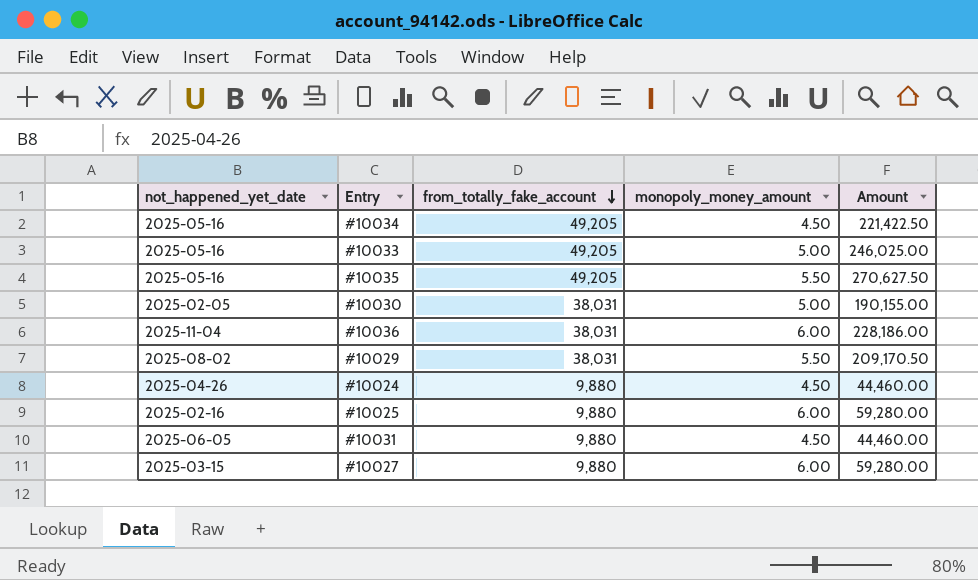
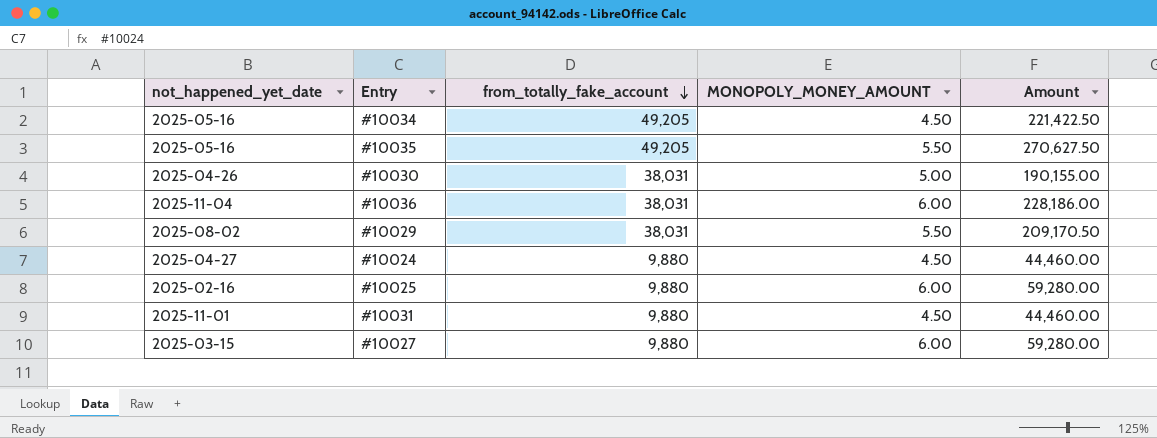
column name: monopoly_money_amount -> MONOPOLY_MONEY_AMOUNT
row #10033: 2025-05-16 | 49,205 | 5.00 | 246,025.00 -> none
#10030 | not_happened_yet_date: 2025-02-05 -> 2025-04-26
#10024 | not_happened_yet_date: 2025-04-26 -> 2025-04-27
#10031 | not_happened_yet_date: 2025-06-05 -> 2025-11-01

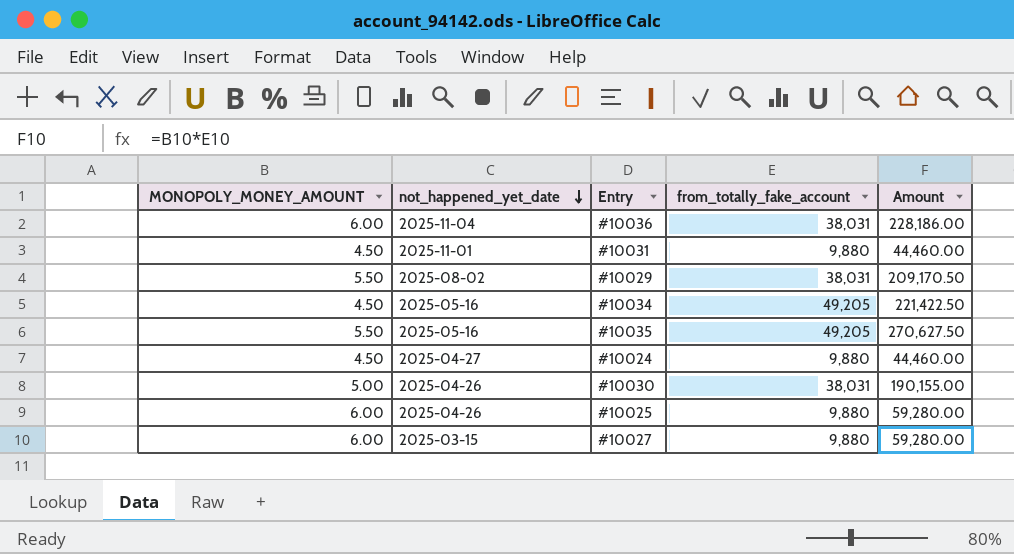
row order: from_totally_fake_account descending -> not_happened_yet_date descending
column MONOPOLY_MONEY_AMOUNT | position: 4 -> 1
#10025 | not_happened_yet_date: 2025-02-16 -> 2025-04-26

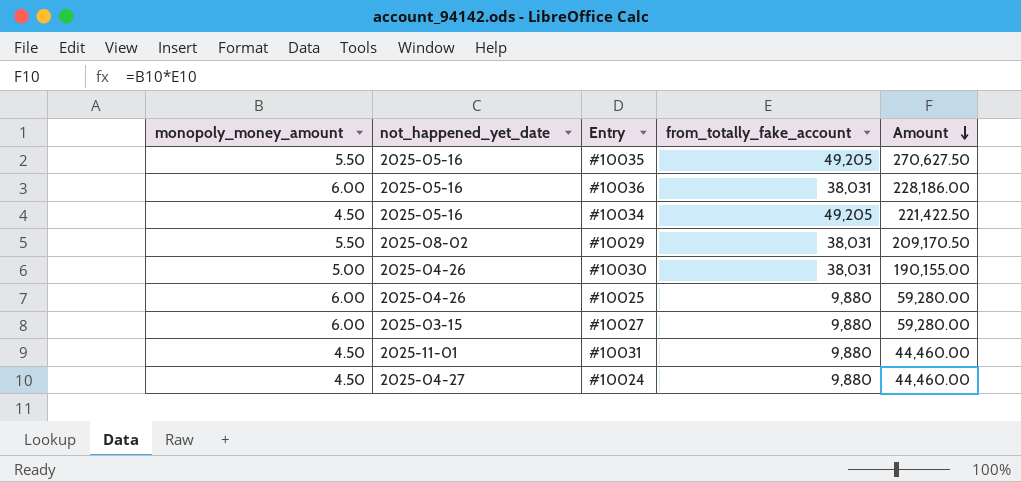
row order: not_happened_yet_date descending -> Amount descending
column name: MONOPOLY_MONEY_AMOUNT -> monopoly_money_amount
#10036 | not_happened_yet_date: 2025-11-04 -> 2025-05-16

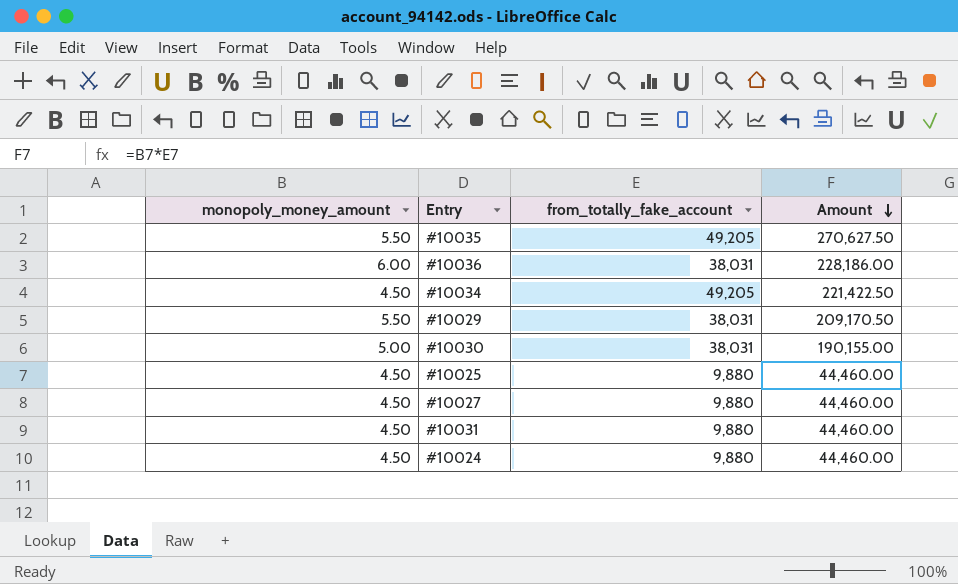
column not_happened_yet_date | position: 2 -> none
#10025 | monopoly_money_amount: 6.00 -> 4.50
#10025 | Amount: 59,280.00 -> 44,460.00
#10027 | monopoly_money_amount: 6.00 -> 4.50
#10027 | Amount: 59,280.00 -> 44,460.00

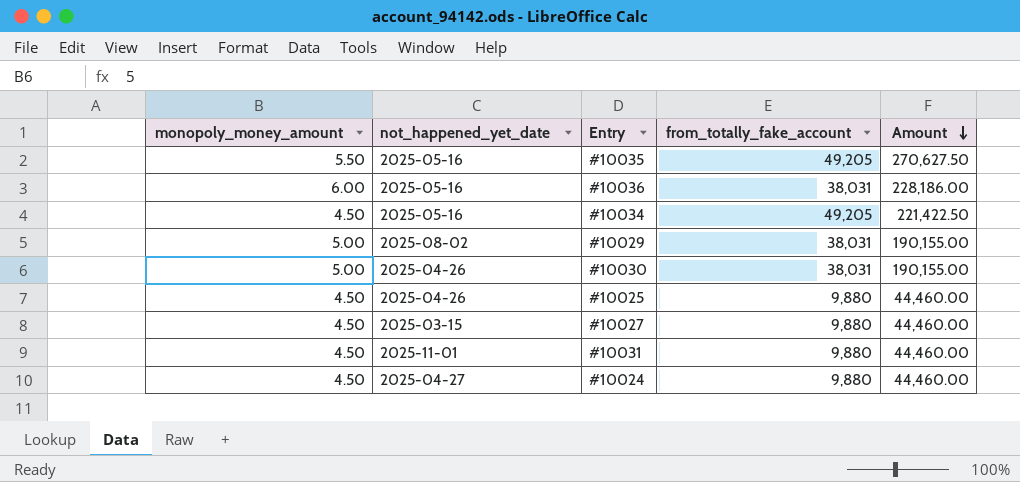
column not_happened_yet_date | position: none -> 2
#10029 | monopoly_money_amount: 5.50 -> 5.00
#10029 | Amount: 209,170.50 -> 190,155.00

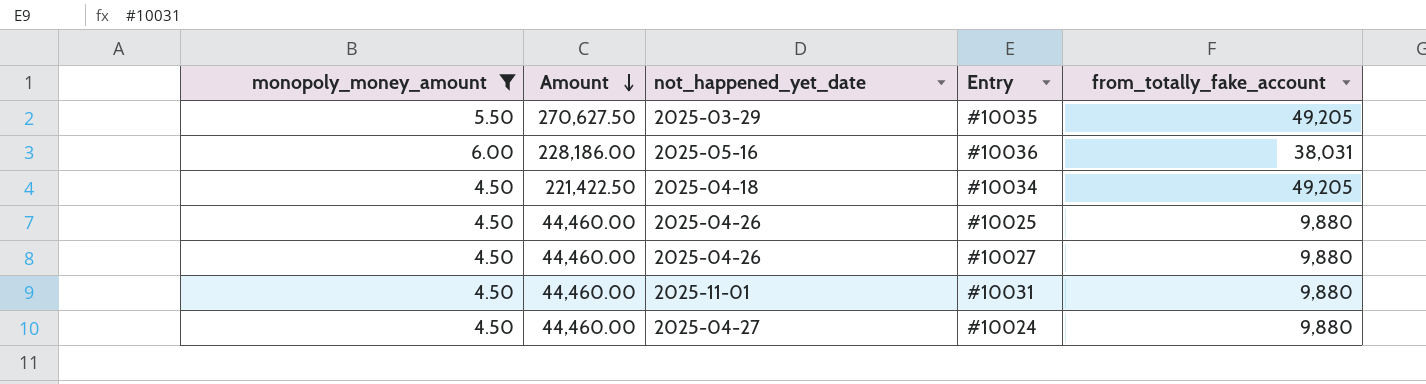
filter: none -> monopoly_money_amount != 5.00
column Amount | position: 5 -> 2
#10035 | not_happened_yet_date: 2025-05-16 -> 2025-03-29
#10034 | not_happened_yet_date: 2025-05-16 -> 2025-04-18
#10027 | not_happened_yet_date: 2025-03-15 -> 2025-04-26

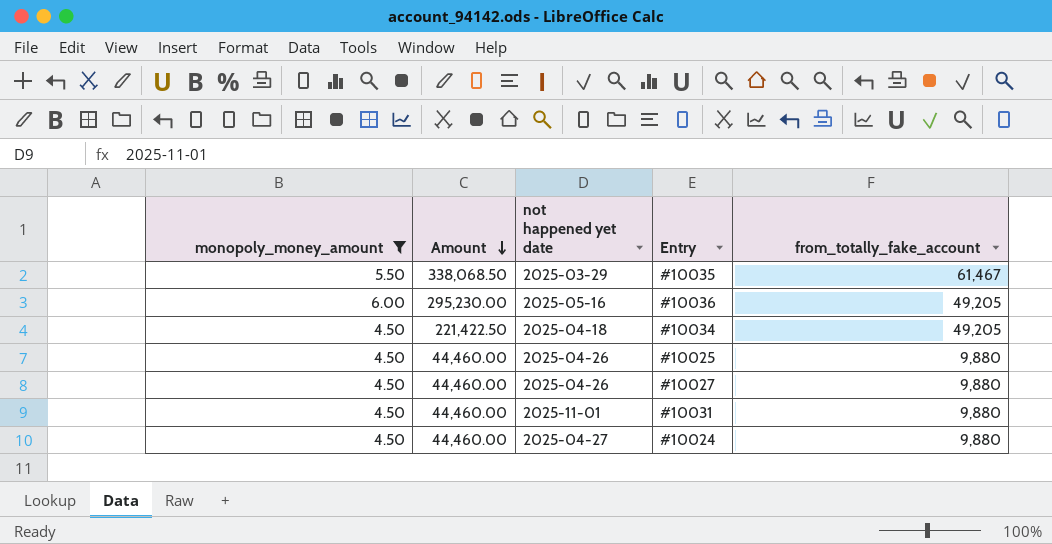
column name: not_happened_yet_date -> not happened yet date
#10035 | Amount: 270,627.50 -> 338,068.50
#10035 | from_totally_fake_account: 49,205 -> 61,467
#10036 | Amount: 228,186.00 -> 295,230.00
#10036 | from_totally_fake_account: 38,031 -> 49,205

